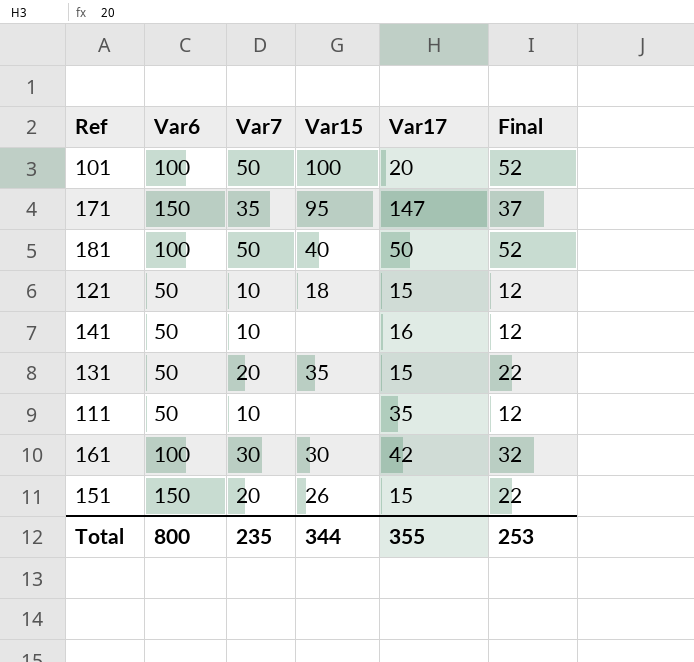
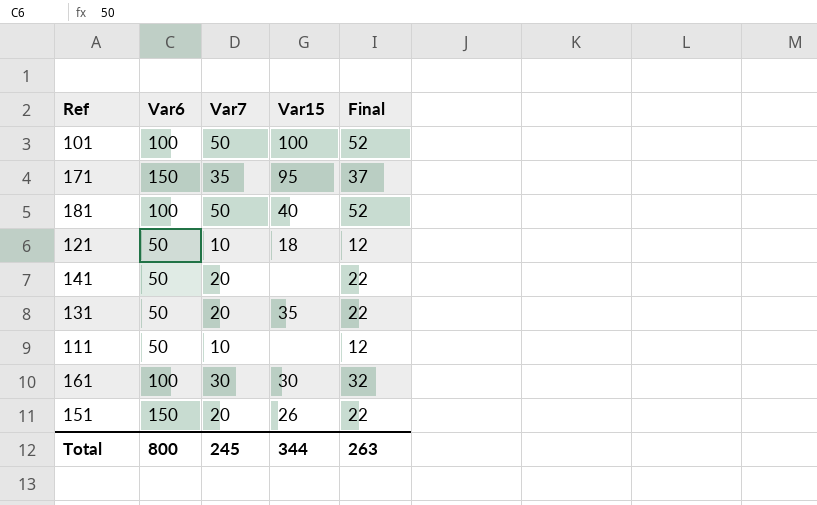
column Var17 | position: 5 -> none
141 | Var7: 10 -> 20
141 | Final: 12 -> 22
Total | Var7: 235 -> 245
Total | Final: 253 -> 263

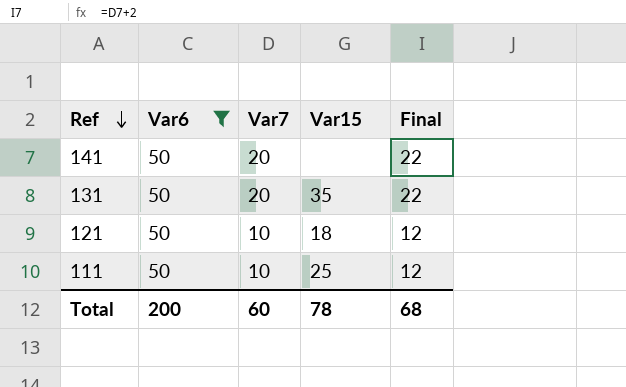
filter: none -> Var6 = 50
row order: none -> Ref descending
111 | Var15: none -> 25
Total | Var6: 800 -> 200
Total | Var7: 245 -> 60
Total | Var15: 344 -> 78
Total | Final: 263 -> 68

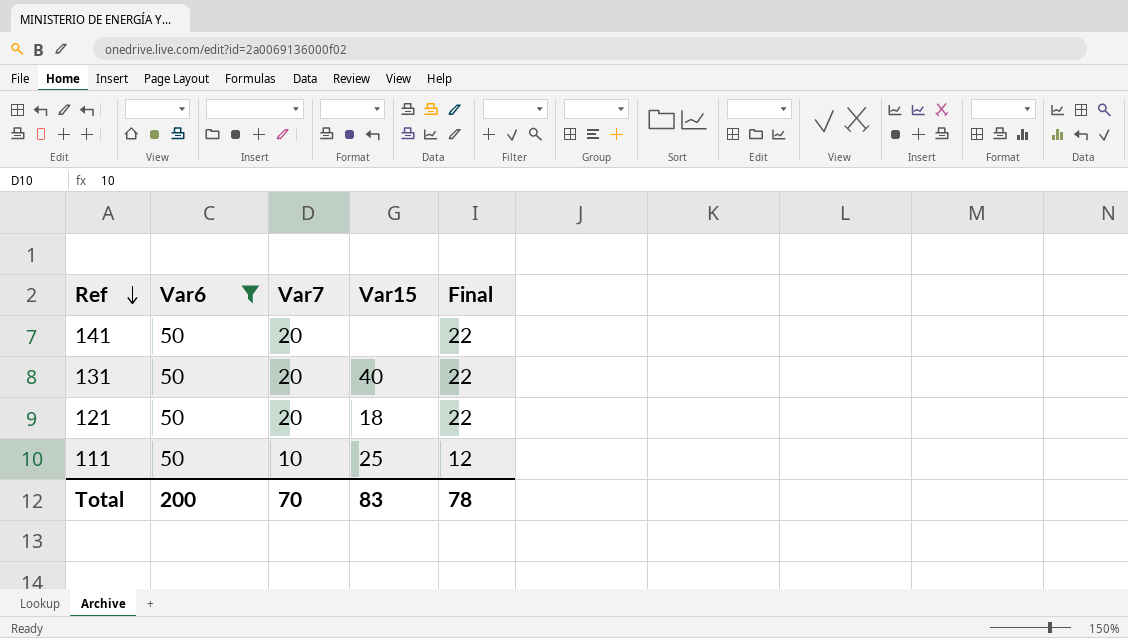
131 | Var15: 35 -> 40
121 | Var7: 10 -> 20
121 | Final: 12 -> 22
Total | Var7: 60 -> 70
Total | Var15: 78 -> 83
Total | Final: 68 -> 78

